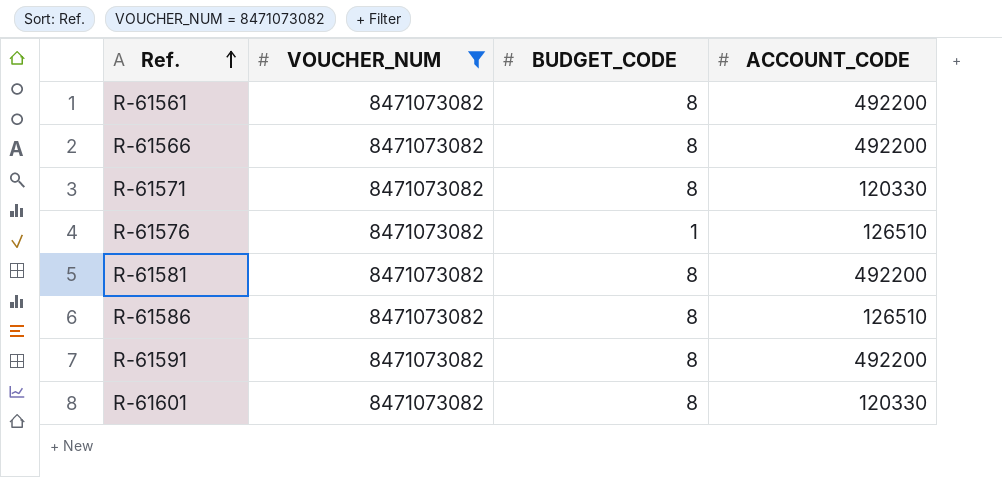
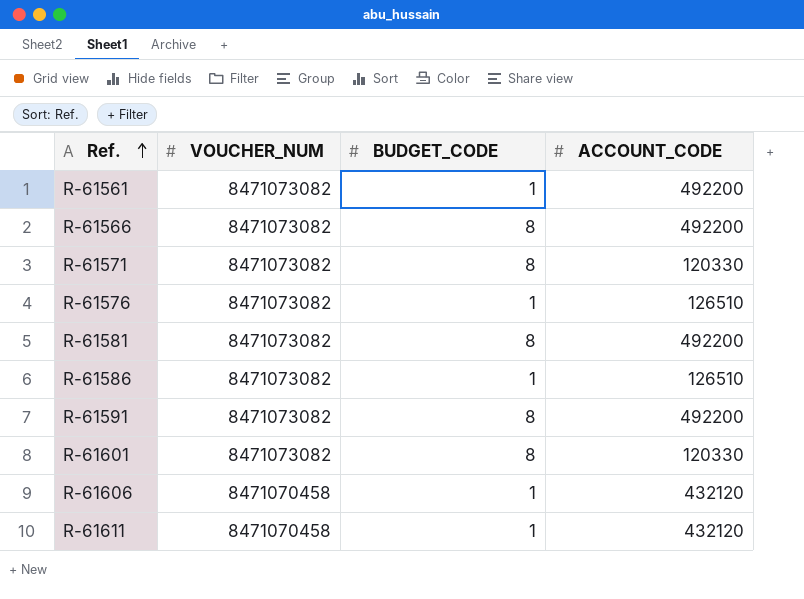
filter: VOUCHER_NUM = 8471073082 -> none
R-61561 | BUDGET_CODE: 8 -> 1
R-61586 | BUDGET_CODE: 8 -> 1

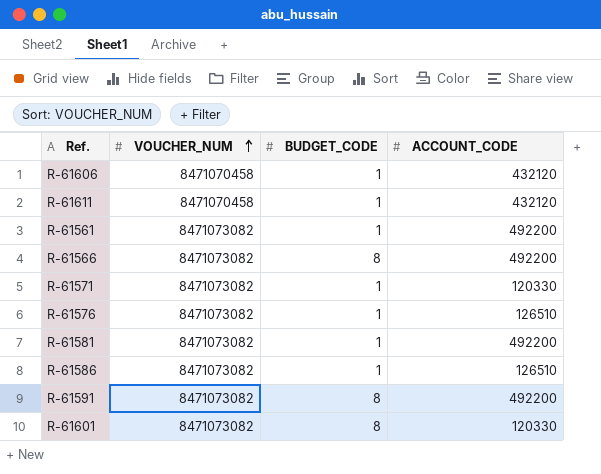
row order: Ref. ascending -> VOUCHER_NUM ascending
R-61571 | BUDGET_CODE: 8 -> 1
R-61581 | BUDGET_CODE: 8 -> 1

